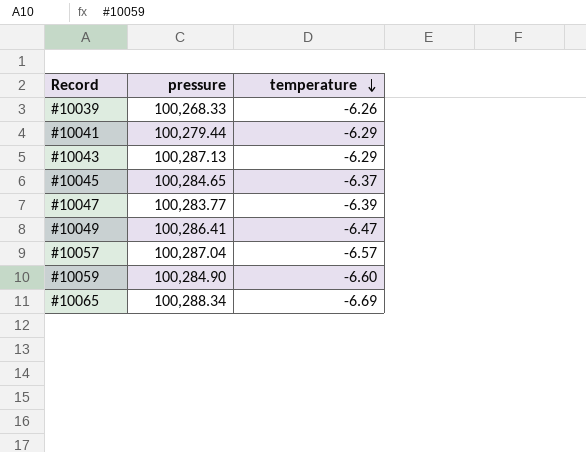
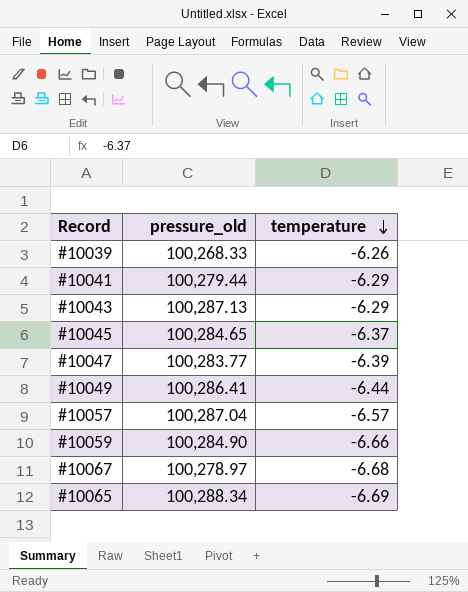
column name: pressure -> pressure_old
#10049 | temperature: -6.47 -> -6.44
#10059 | temperature: -6.60 -> -6.66
row #10067: none -> 100,278.97 | -6.68

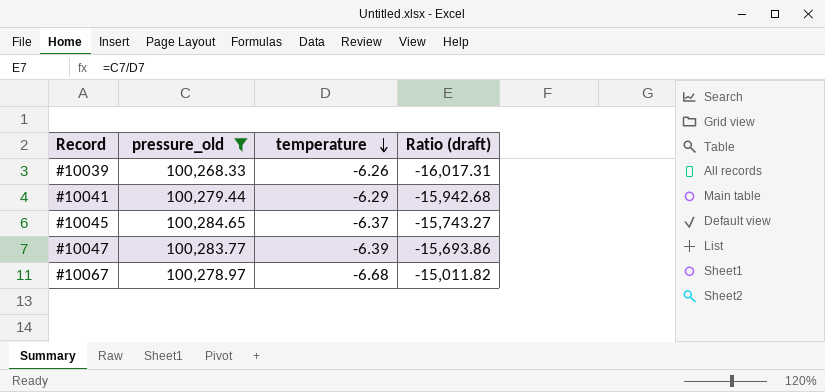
filter: none -> pressure_old <= 100,284.65
column Ratio (draft) | formula: none -> [pressure_old] / [temperature]

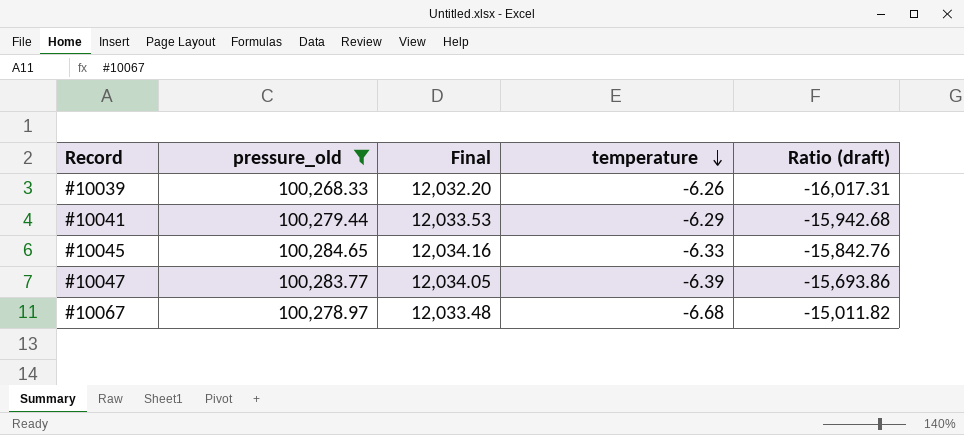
column Final | formula: none -> [pressure_old] * 0.12
#10045 | temperature: -6.37 -> -6.33
#10045 | Ratio (draft): -15,743.27 -> -15,842.76

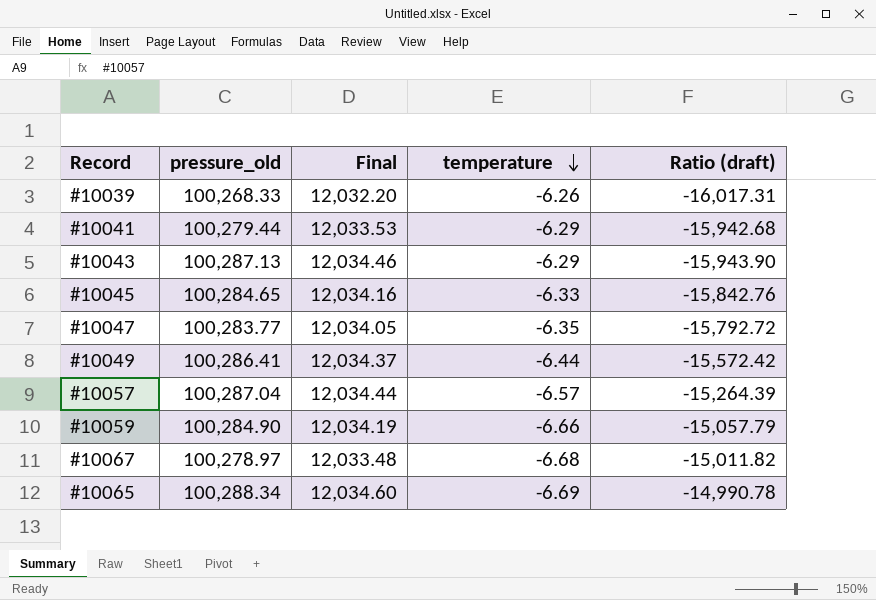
filter: pressure_old <= 100,284.65 -> none
#10047 | temperature: -6.39 -> -6.35
#10047 | Ratio (draft): -15,693.86 -> -15,792.72

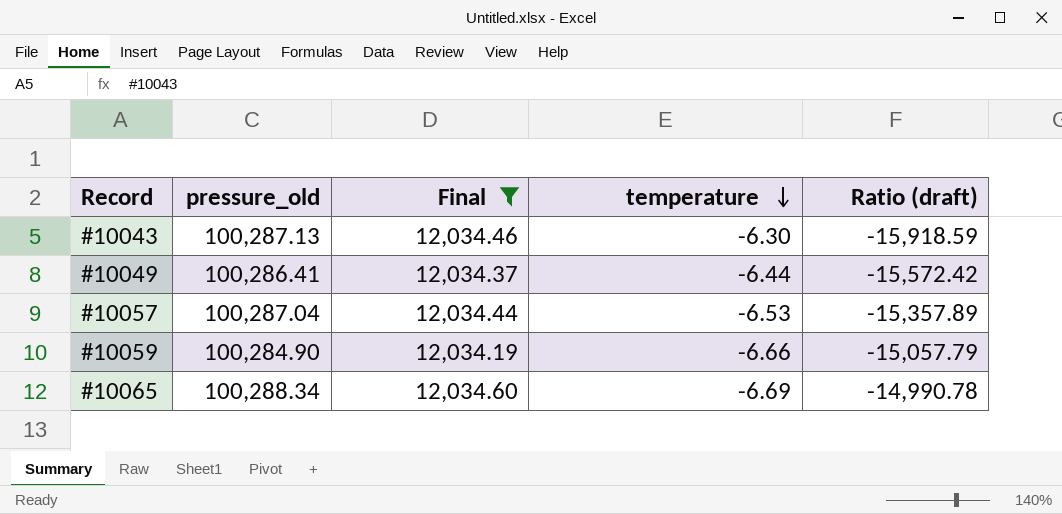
filter: none -> Final >= 12,034.19
#10043 | temperature: -6.29 -> -6.30
#10043 | Ratio (draft): -15,943.90 -> -15,918.59
#10057 | temperature: -6.57 -> -6.53
#10057 | Ratio (draft): -15,264.39 -> -15,357.89

